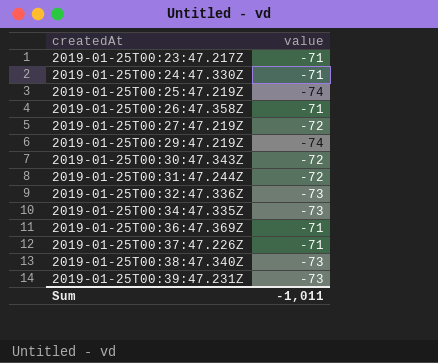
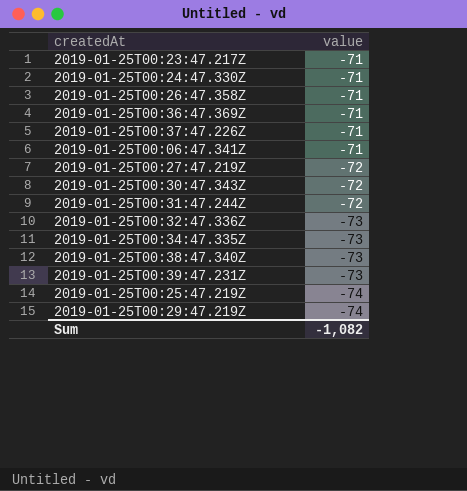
row order: createdAt ascending -> value descending
row 2019-01-25T00:06:47.341Z: none -> -71
Sum | value: -1,011 -> -1,082

